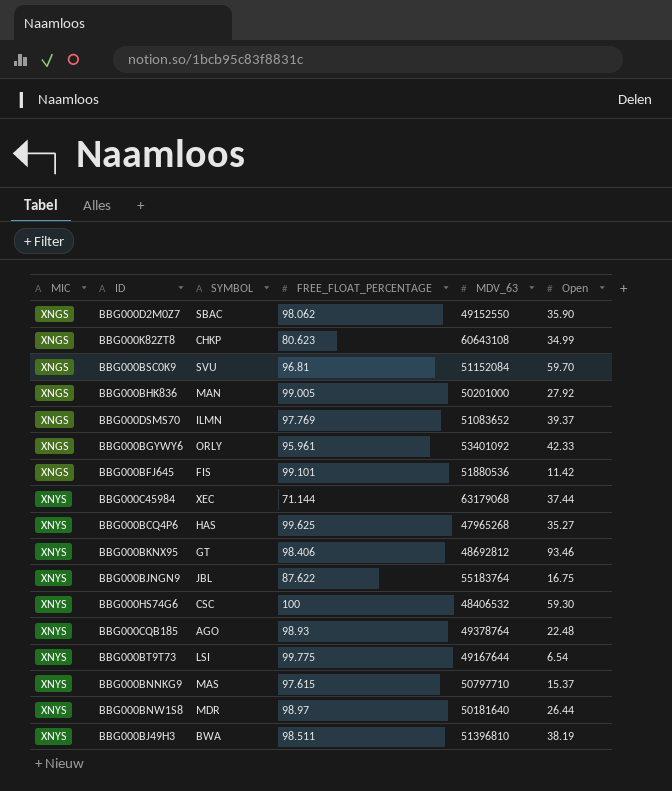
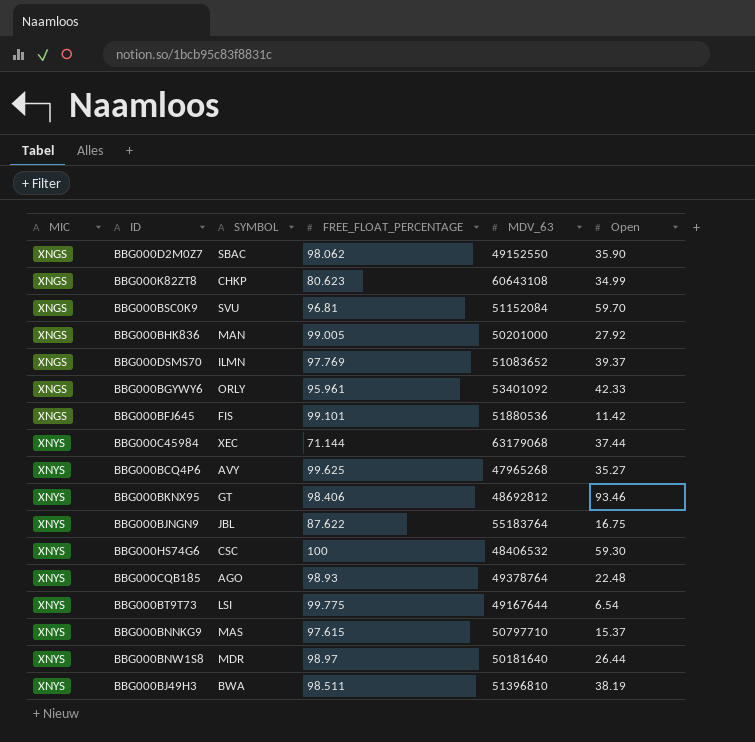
BBG000BCQ4P6 | SYMBOL: HAS -> AVY

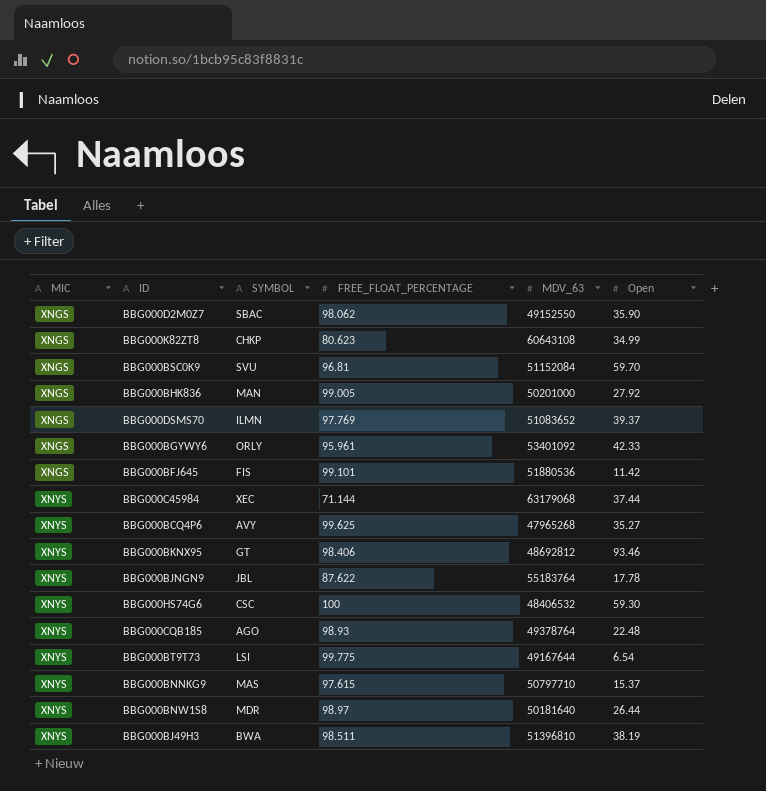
BBG000BJNGN9 | Open: 16.75 -> 17.78

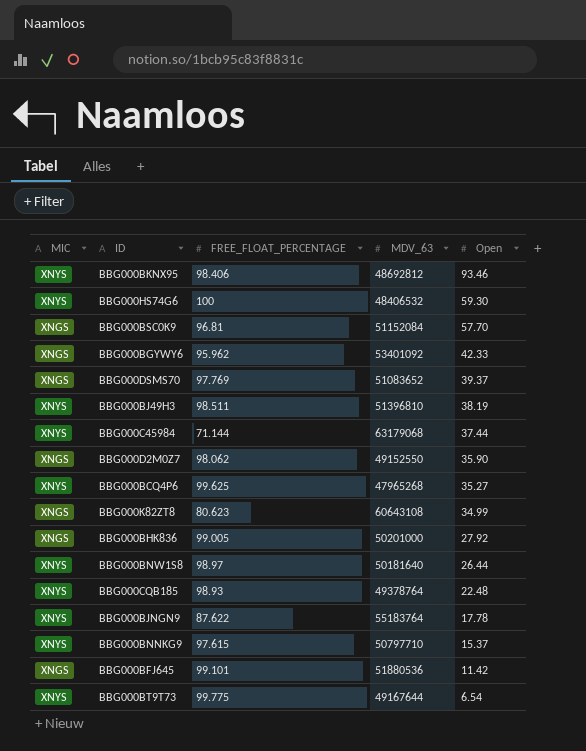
row order: MIC ascending -> Open descending
column SYMBOL | position: 3 -> none
BBG000BSC0K9 | Open: 59.70 -> 57.70
BBG000BGYWY6 | FREE_FLOAT_PERCENTAGE: 95.961 -> 95.962

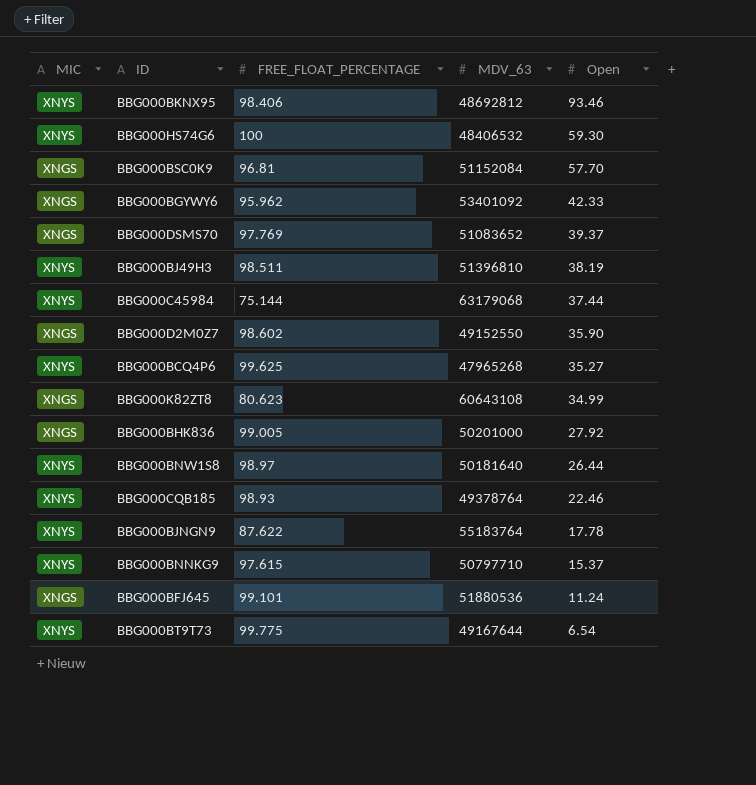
BBG000C45984 | FREE_FLOAT_PERCENTAGE: 71.144 -> 75.144
BBG000D2M0Z7 | FREE_FLOAT_PERCENTAGE: 98.062 -> 98.602
BBG000CQB185 | Open: 22.48 -> 22.46
BBG000BFJ645 | Open: 11.42 -> 11.24

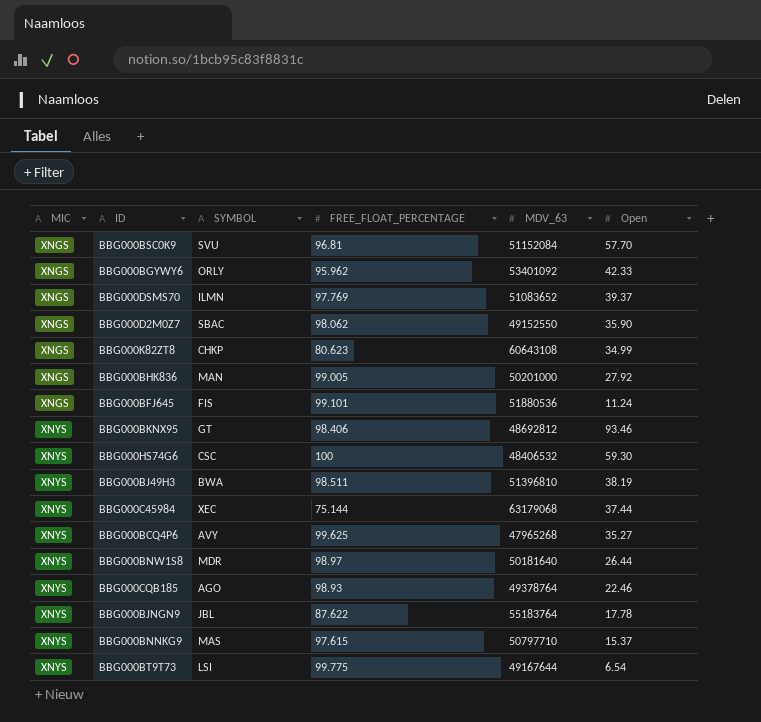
row order: Open descending -> MIC ascending
column SYMBOL | position: none -> 3
BBG000D2M0Z7 | FREE_FLOAT_PERCENTAGE: 98.602 -> 98.062

